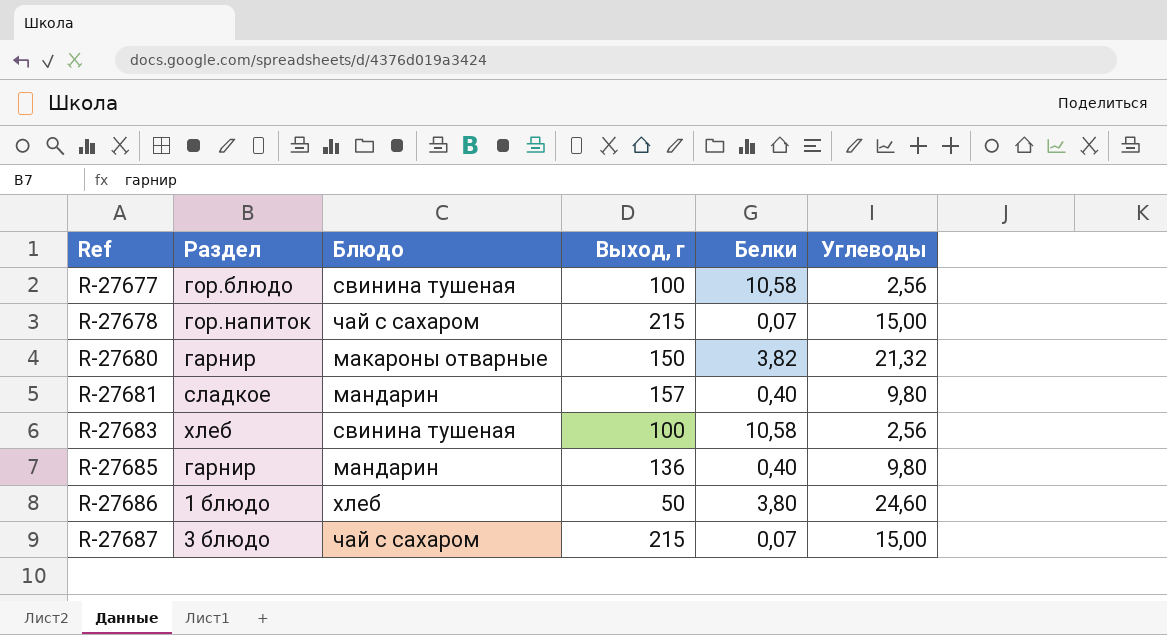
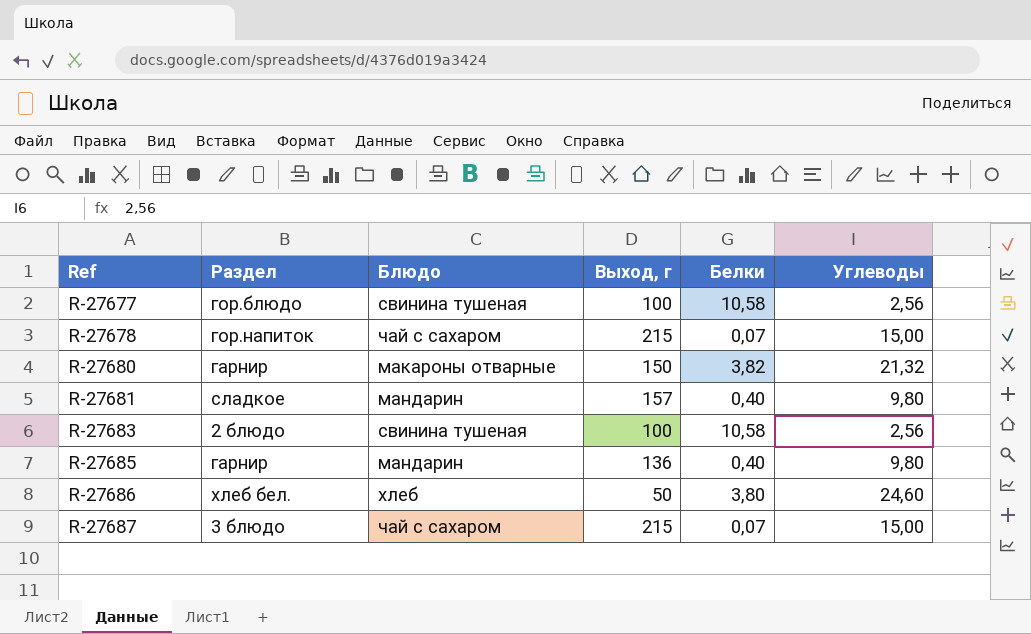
R-27683 | Раздел: хлеб -> 2 блюдо
R-27686 | Раздел: 1 блюдо -> хлеб бел.

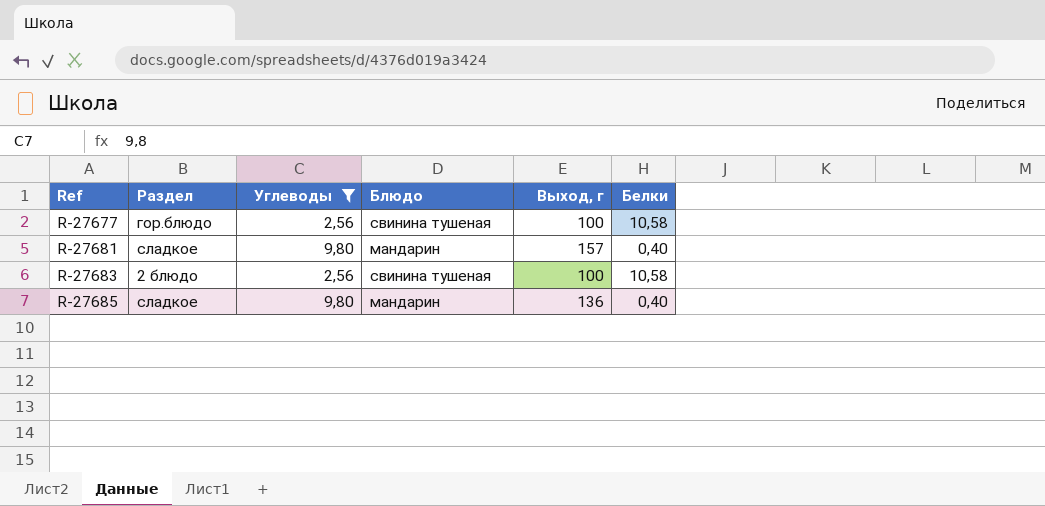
filter: none -> Углеводы <= 9,80
column Углеводы | position: 6 -> 3
R-27685 | Раздел: гарнир -> сладкое

